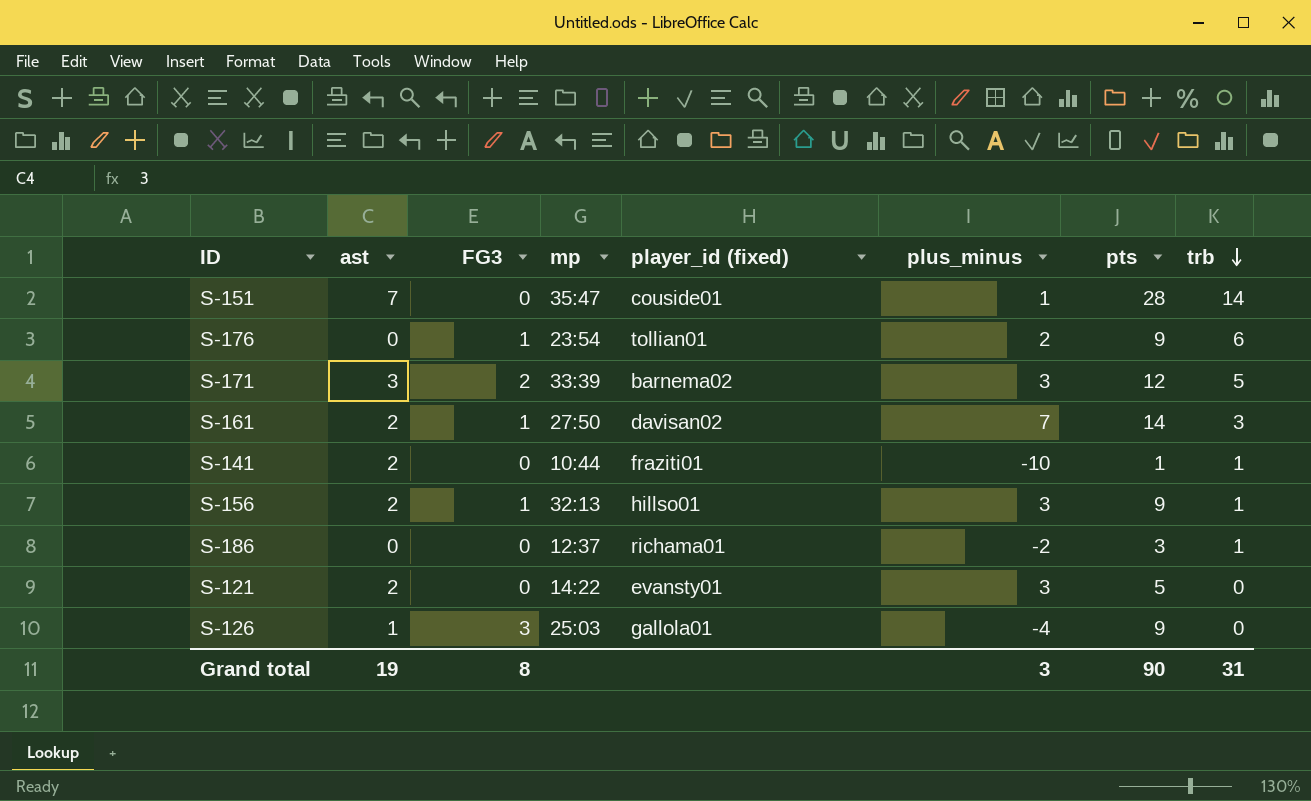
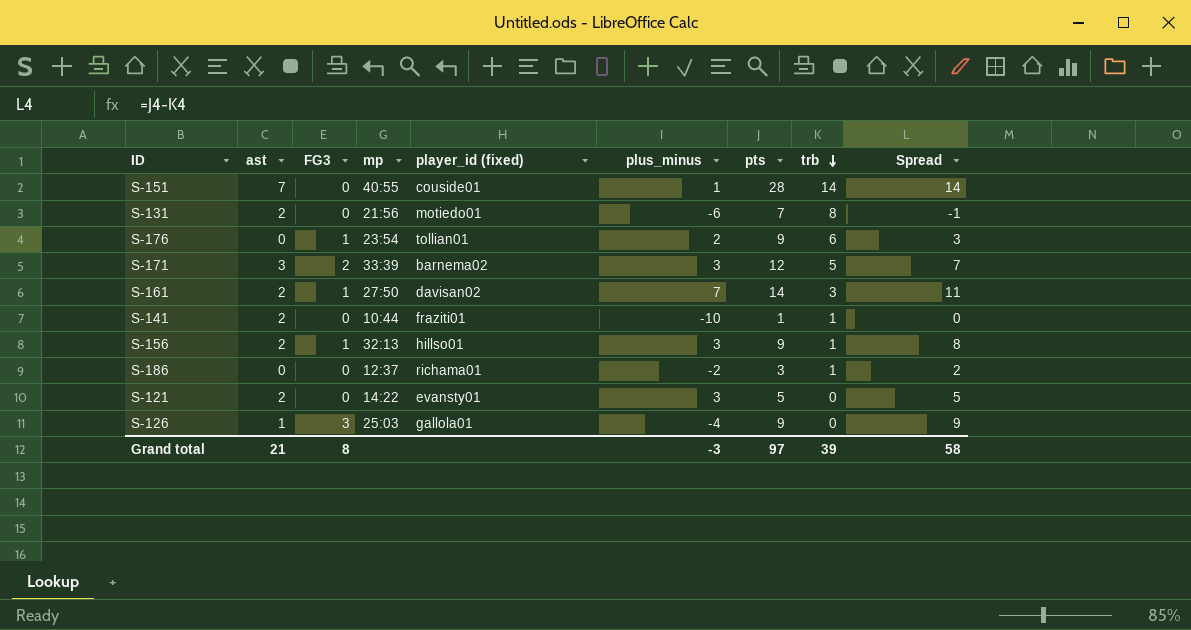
column Spread | formula: none -> [pts] - [trb]
S-151 | mp: 35:47 -> 40:55
row S-131: none -> 2 | 0 | 21:56 | motiedo01 | -6 | 7 | 8 | -1
Grand total | ast: 19 -> 21
Grand total | plus_minus: 3 -> -3
Grand total | pts: 90 -> 97
Grand total | trb: 31 -> 39

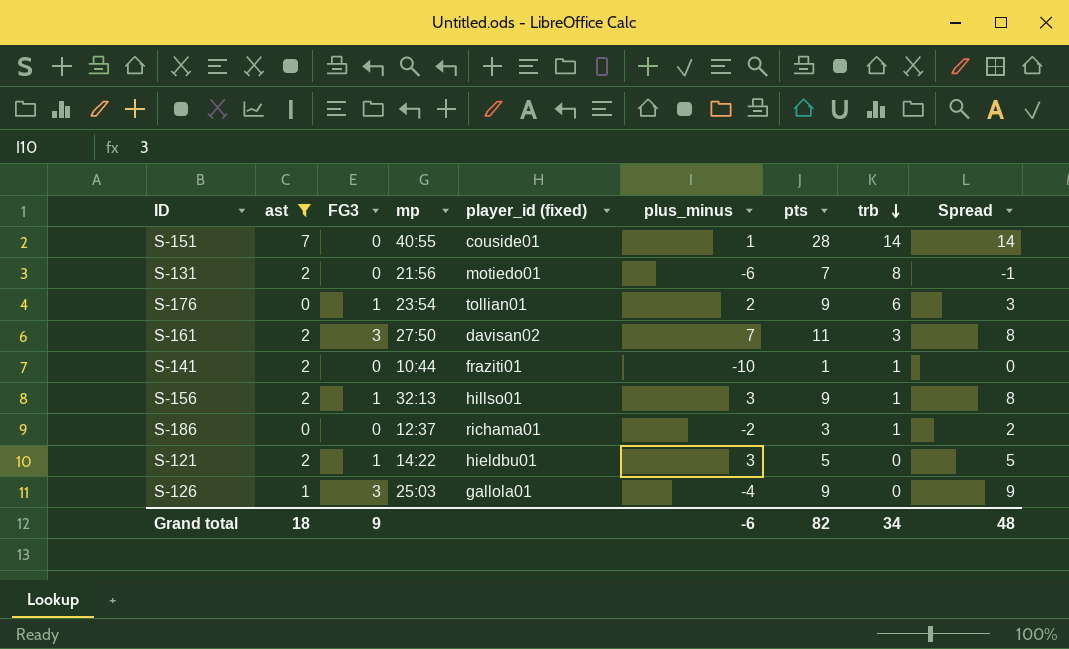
filter: none -> ast != 3
S-161 | FG3: 1 -> 3
S-161 | pts: 14 -> 11
S-161 | Spread: 11 -> 8
S-121 | FG3: 0 -> 1
S-121 | player_id (fixed): evansty01 -> hieldbu01
Grand total | ast: 21 -> 18
Grand total | FG3: 8 -> 9
Grand total | plus_minus: -3 -> -6
Grand total | pts: 97 -> 82
Grand total | trb: 39 -> 34
Grand total | Spread: 58 -> 48

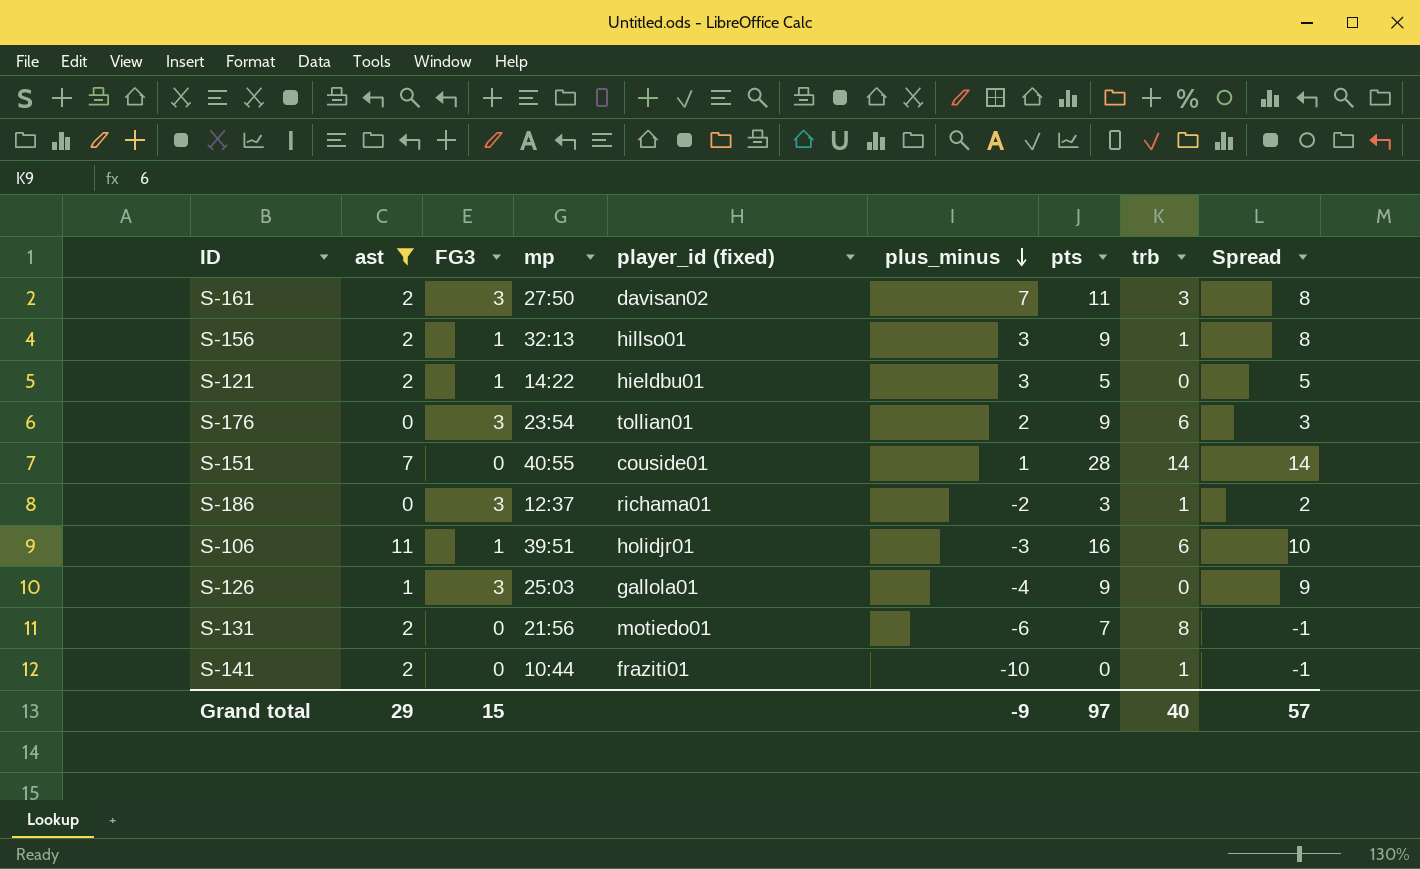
row order: trb descending -> plus_minus descending
S-176 | FG3: 1 -> 3
S-186 | FG3: 0 -> 3
row S-106: none -> 11 | 1 | 39:51 | holidjr01 | -3 | 16 | 6 | 10
S-141 | pts: 1 -> 0
S-141 | Spread: 0 -> -1
Grand total | ast: 18 -> 29
Grand total | FG3: 9 -> 15
Grand total | plus_minus: -6 -> -9
Grand total | pts: 82 -> 97
Grand total | trb: 34 -> 40
Grand total | Spread: 48 -> 57

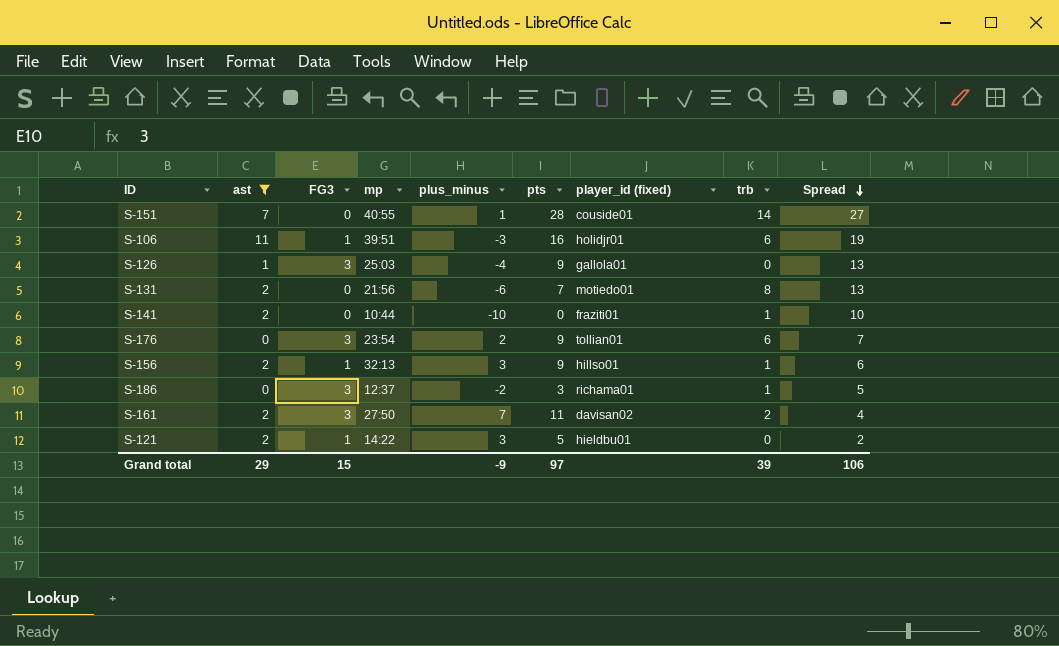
row order: plus_minus descending -> Spread descending
column player_id (fixed) | position: 5 -> 7
column Spread | formula: [pts] - [trb] -> [pts] - [plus_minus]
S-161 | trb: 3 -> 2
Grand total | trb: 40 -> 39
Grand total | Spread: 57 -> 106

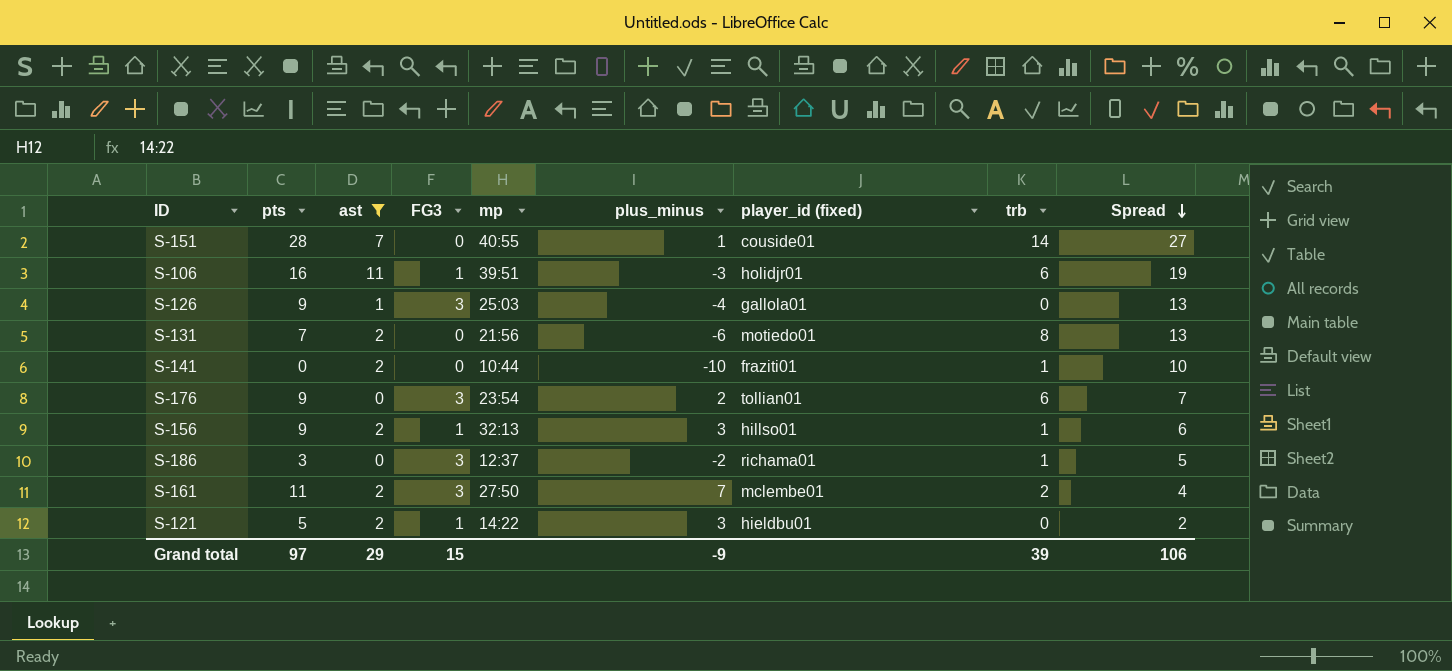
column pts | position: 6 -> 2
S-161 | player_id (fixed): davisan02 -> mclembe01

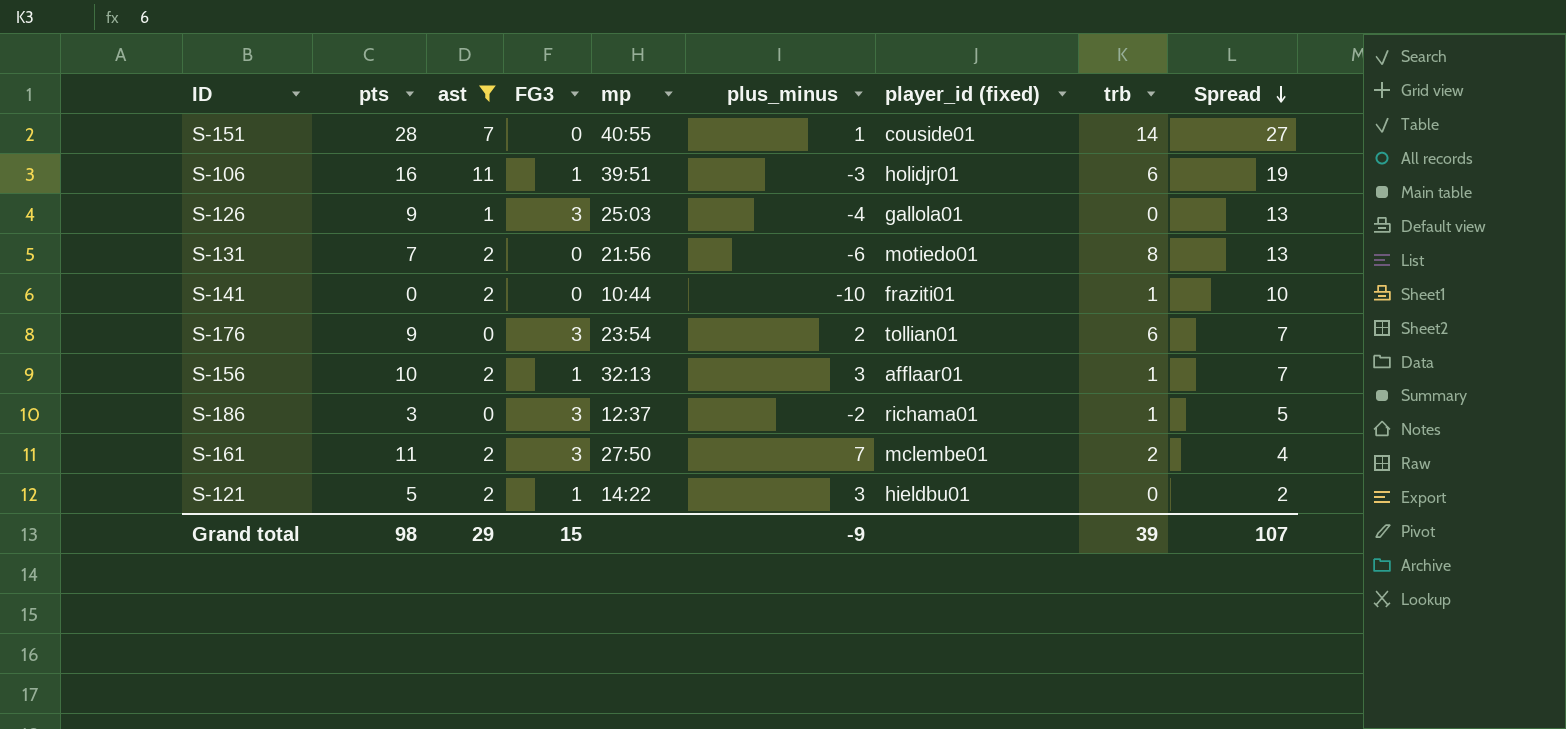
S-156 | pts: 9 -> 10
S-156 | player_id (fixed): hillso01 -> afflaar01
S-156 | Spread: 6 -> 7
Grand total | pts: 97 -> 98
Grand total | Spread: 106 -> 107

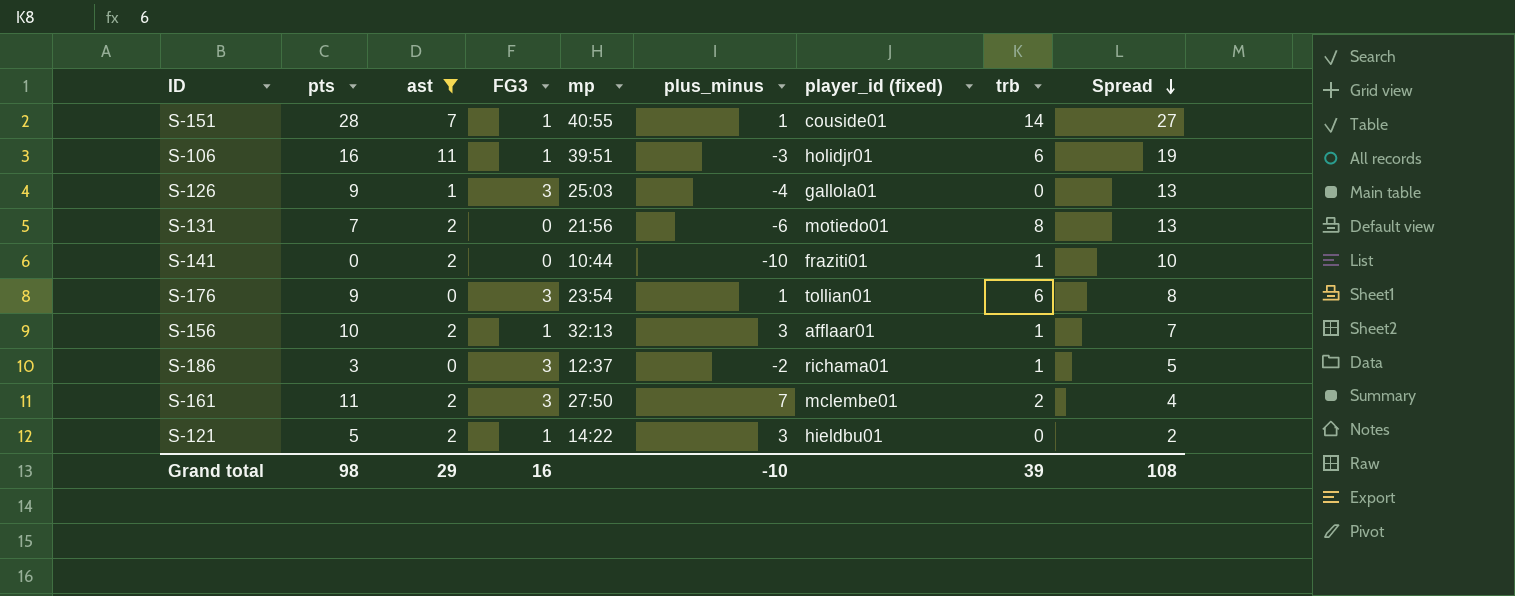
S-151 | FG3: 0 -> 1
S-176 | plus_minus: 2 -> 1
S-176 | Spread: 7 -> 8
Grand total | FG3: 15 -> 16
Grand total | plus_minus: -9 -> -10
Grand total | Spread: 107 -> 108

